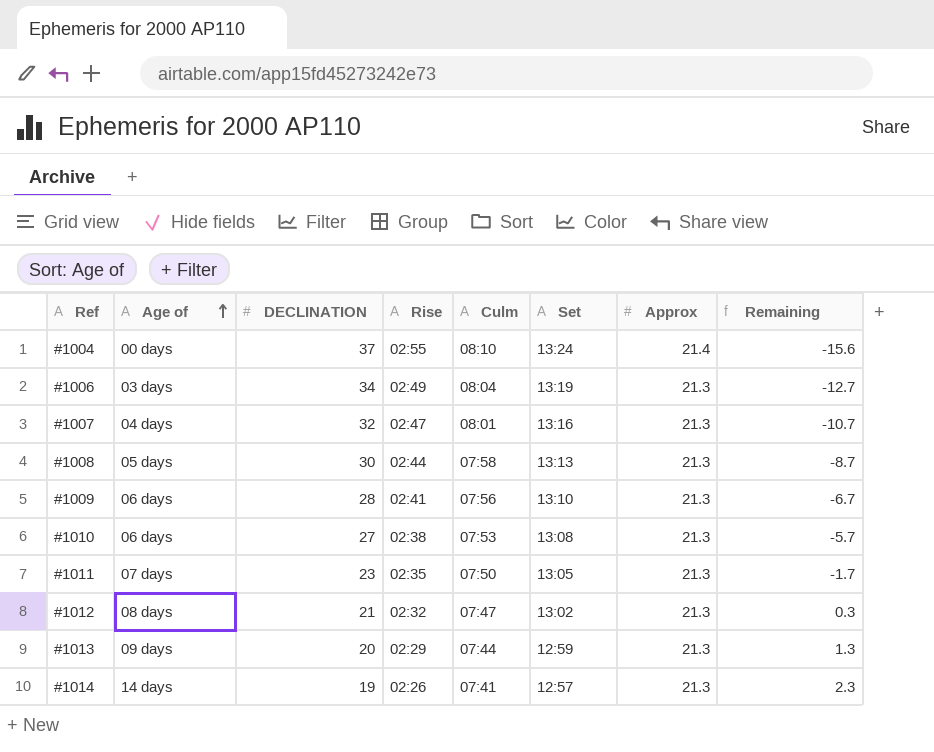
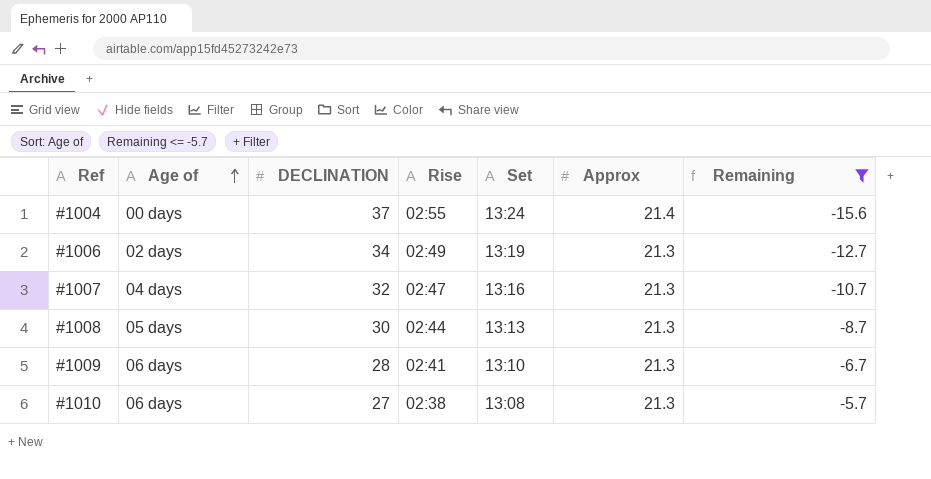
filter: none -> Remaining <= -5.7
column Culm | position: 5 -> none
#1006 | Age of: 03 days -> 02 days

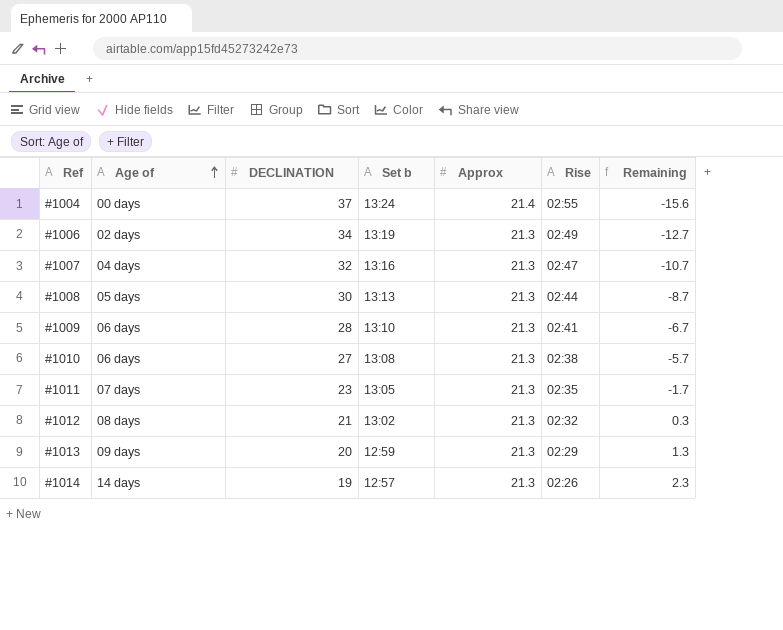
filter: Remaining <= -5.7 -> none
column name: Set -> Set b
column Rise | position: 4 -> 6

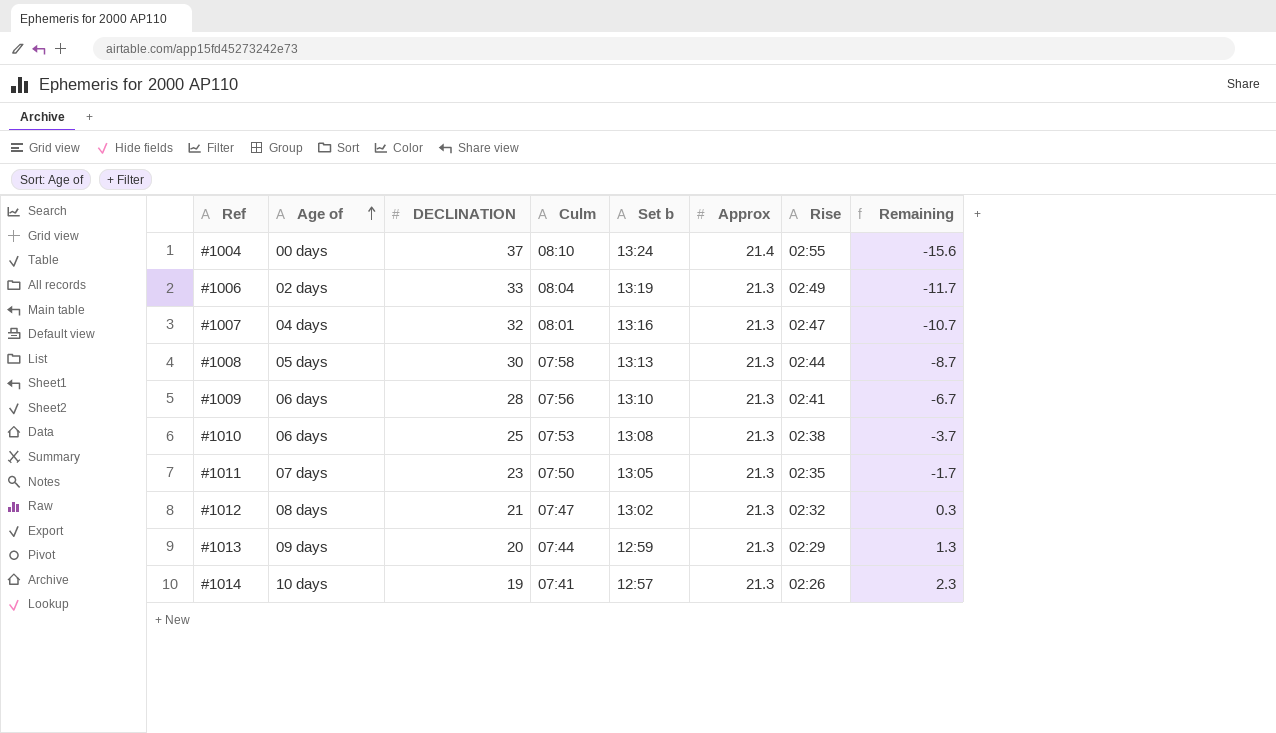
column Culm | position: none -> 4
#1006 | DECLINATION: 34 -> 33
#1006 | Remaining: -12.7 -> -11.7
#1010 | DECLINATION: 27 -> 25
#1010 | Remaining: -5.7 -> -3.7
#1014 | Age of: 14 days -> 10 days

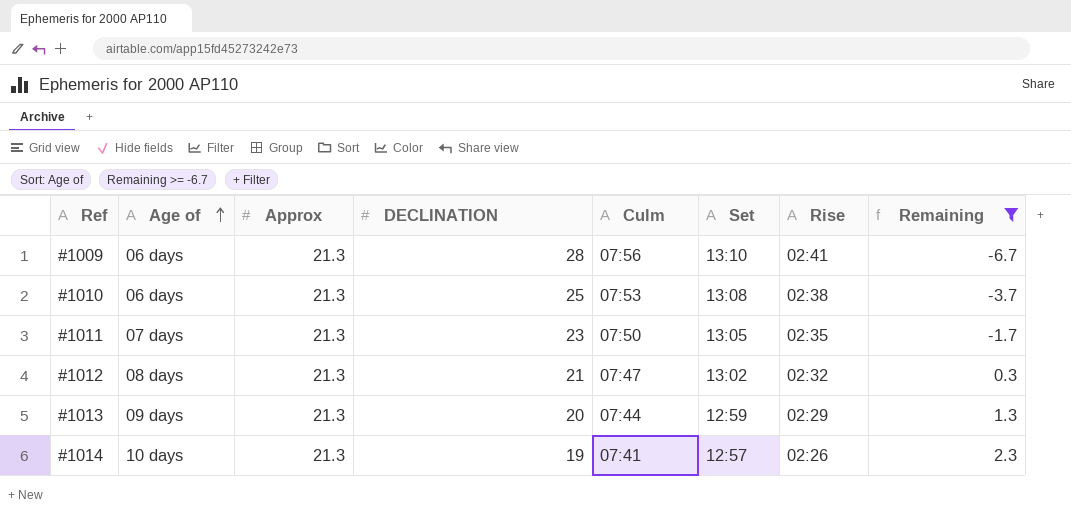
filter: none -> Remaining >= -6.7
column Approx | position: 6 -> 3
column name: Set b -> Set

